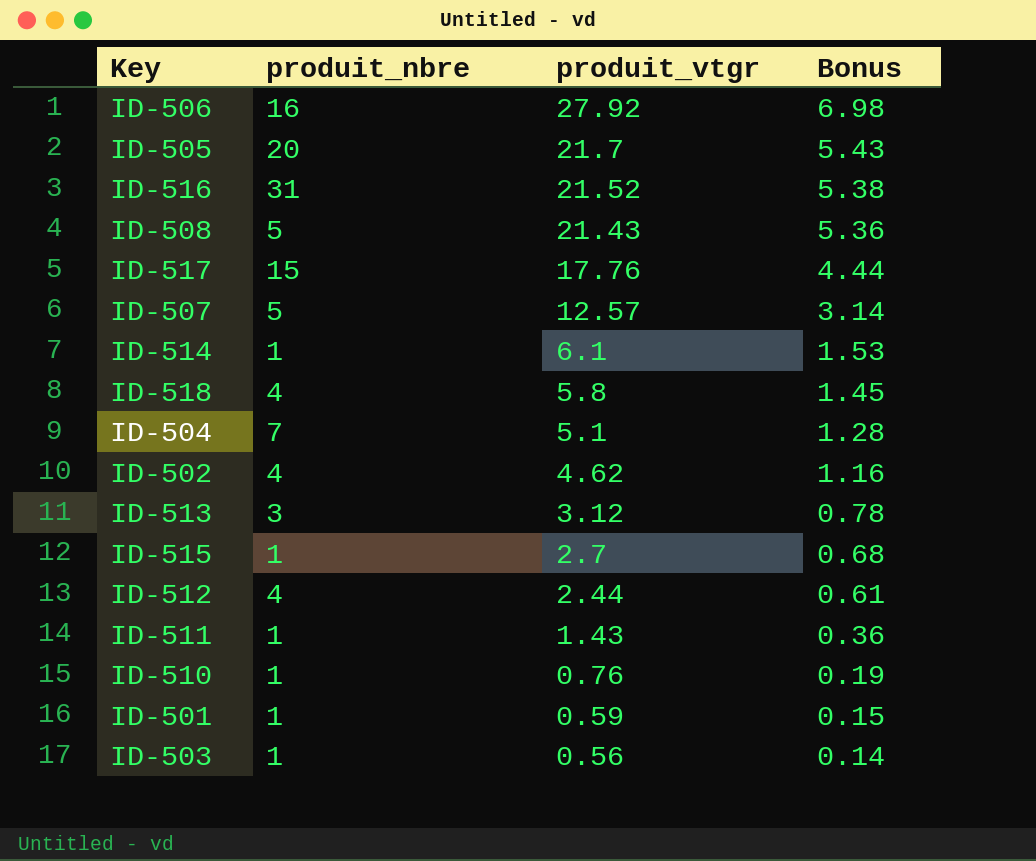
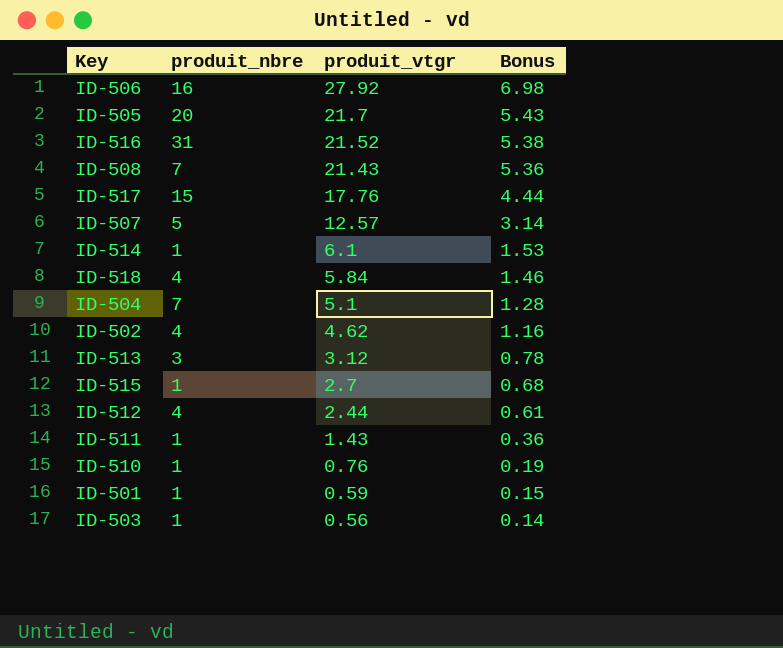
ID-508 | produit_nbre: 5 -> 7
ID-518 | produit_vtgr: 5.8 -> 5.84
ID-518 | Bonus: 1.45 -> 1.46

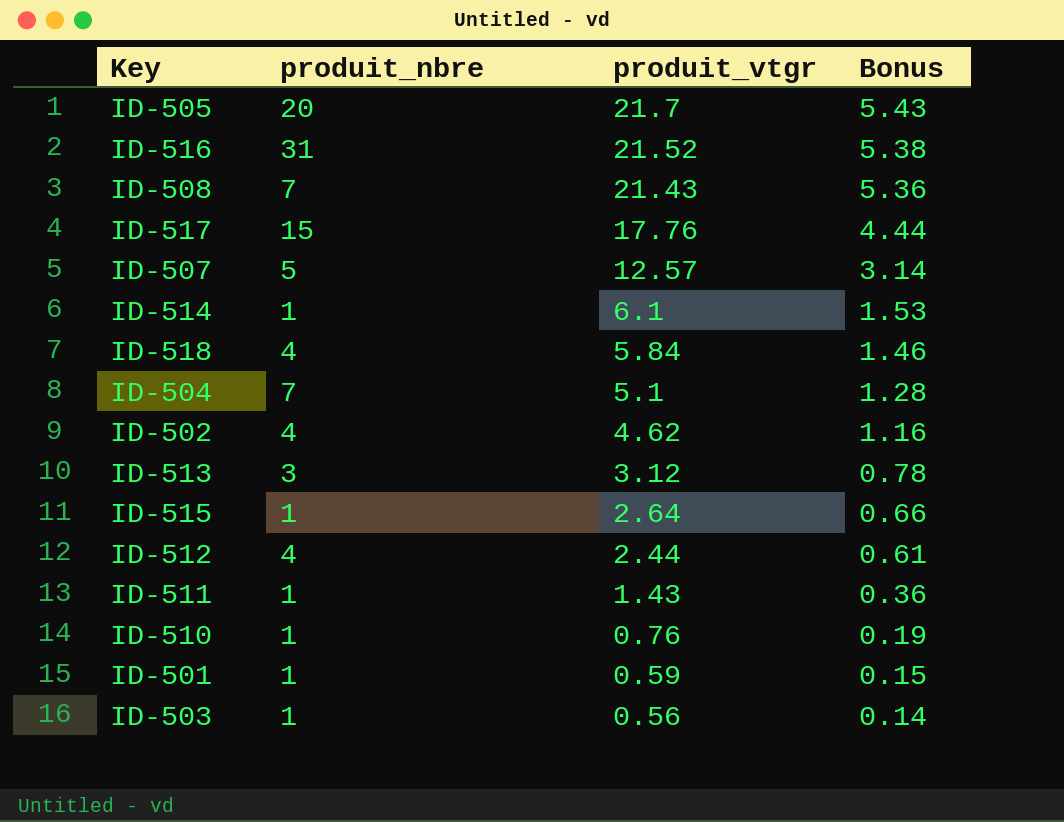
row ID-506: 16 | 27.92 | 6.98 -> none
ID-515 | produit_vtgr: 2.7 -> 2.64
ID-515 | Bonus: 0.68 -> 0.66

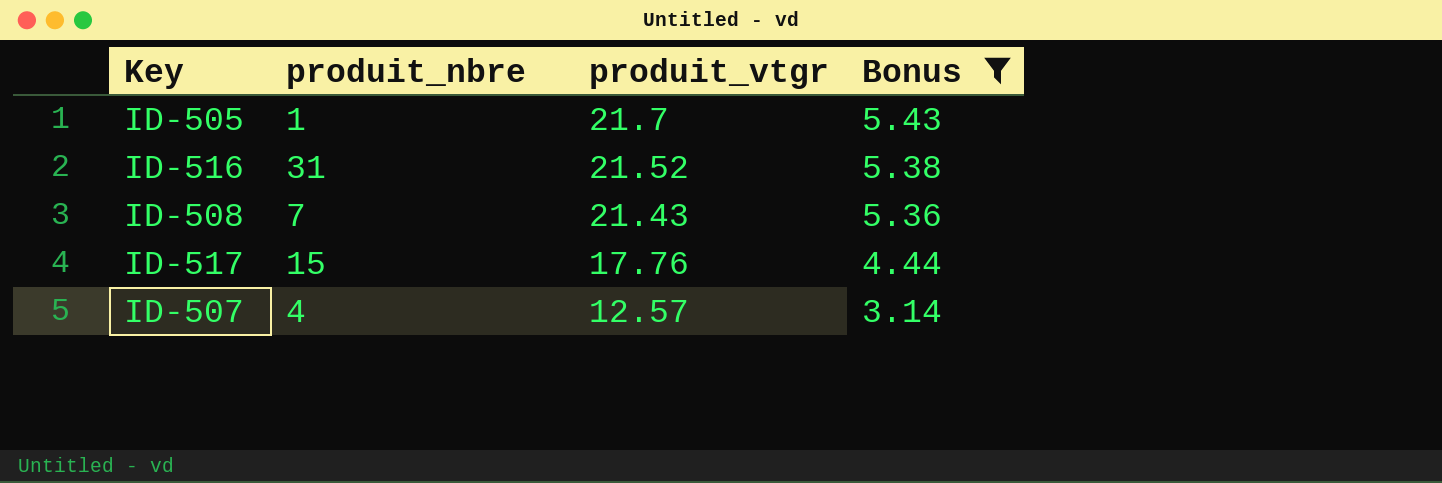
filter: none -> Bonus >= 3.14
ID-505 | produit_nbre: 20 -> 1
ID-507 | produit_nbre: 5 -> 4

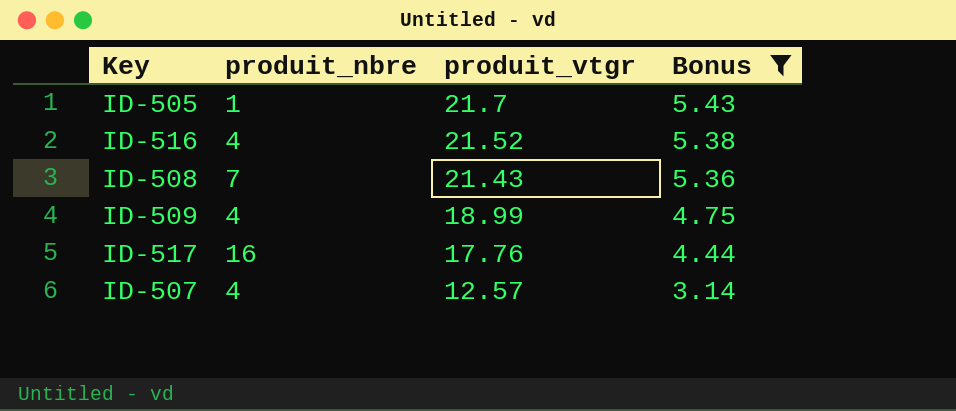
ID-516 | produit_nbre: 31 -> 4
row ID-509: none -> 4 | 18.99 | 4.75
ID-517 | produit_nbre: 15 -> 16

